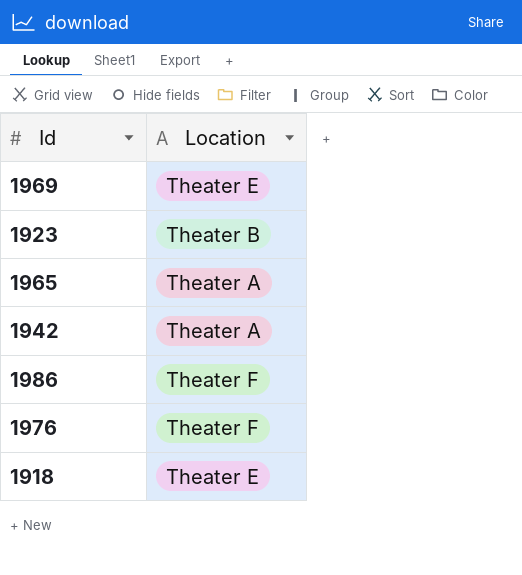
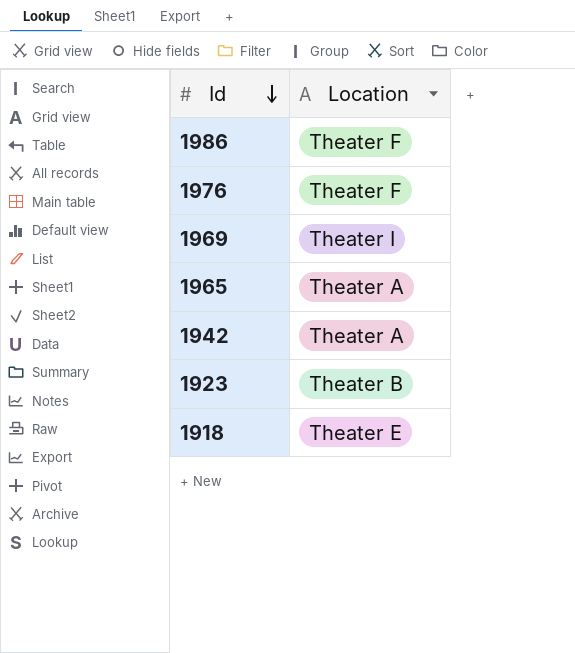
row order: none -> Id descending
1969 | Location: Theater E -> Theater I

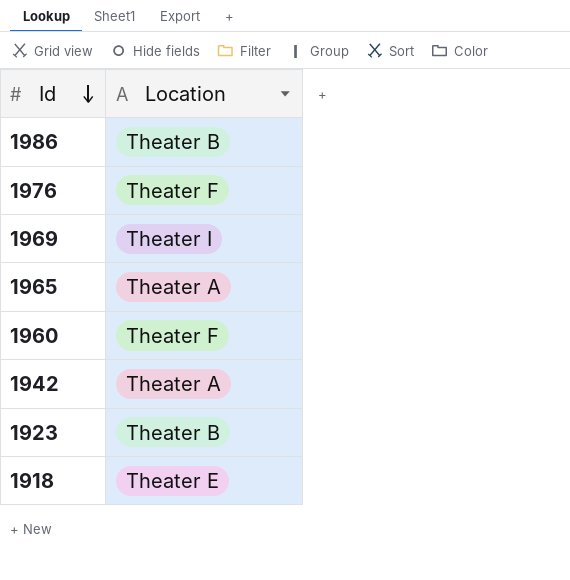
1986 | Location: Theater F -> Theater B
row 1960: none -> Theater F

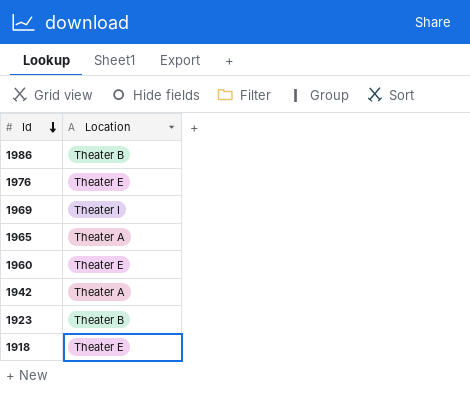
1976 | Location: Theater F -> Theater E
1960 | Location: Theater F -> Theater E

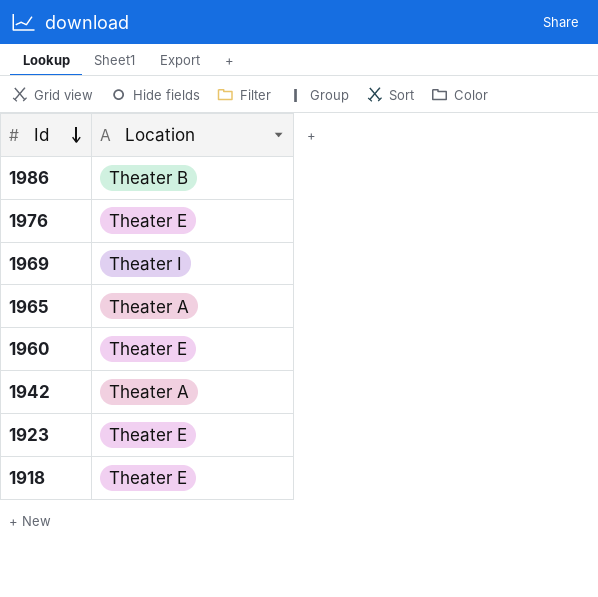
1923 | Location: Theater B -> Theater E

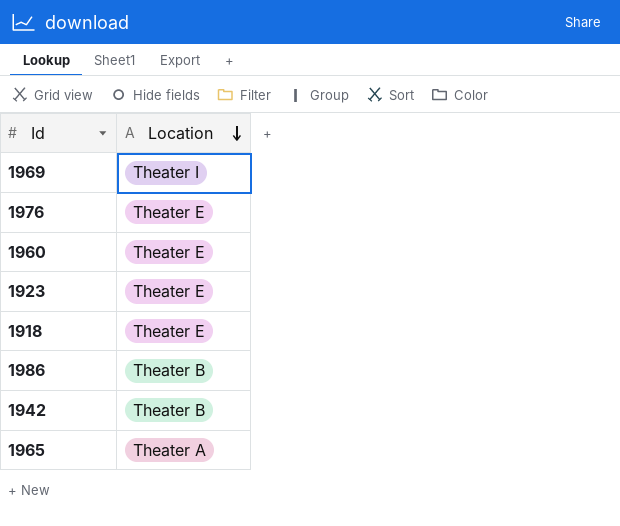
row order: Id descending -> Location descending
1942 | Location: Theater A -> Theater B

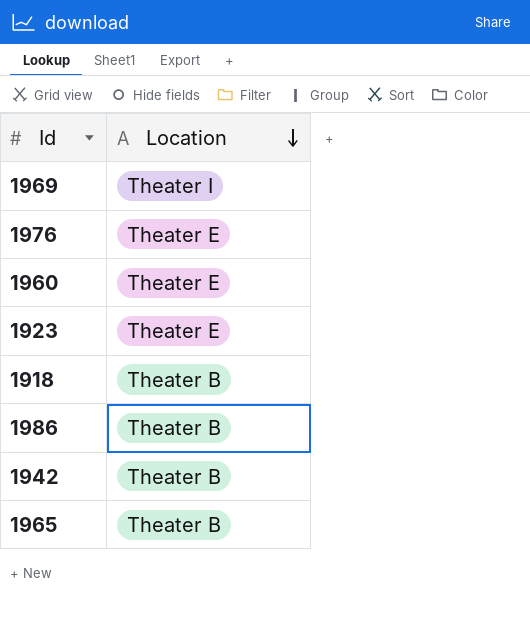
1918 | Location: Theater E -> Theater B
1965 | Location: Theater A -> Theater B

